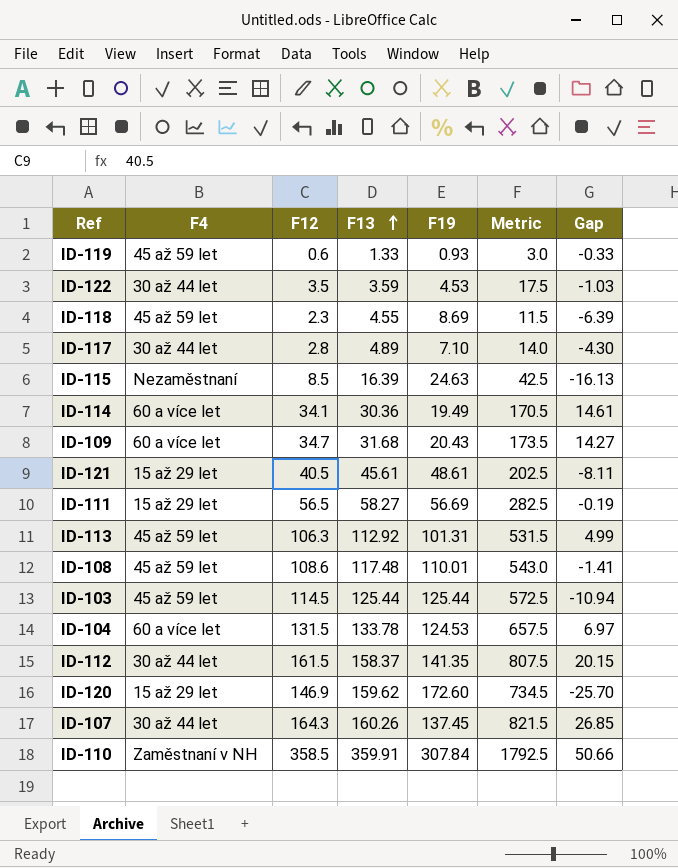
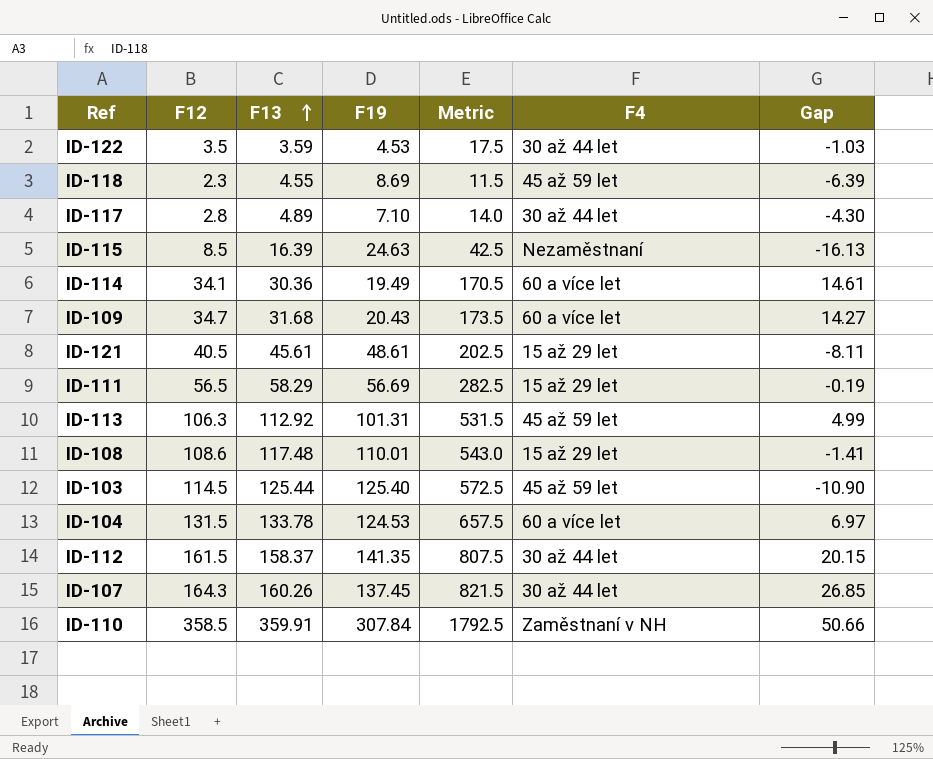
column F4 | position: 2 -> 6
row ID-119: 45 až 59 let | 0.6 | 1.33 | 0.93 | 3.0 | -0.33 -> none
row ID-120: 15 až 29 let | 146.9 | 159.62 | 172.60 | 734.5 | -25.70 -> none
ID-111 | F13: 58.27 -> 58.29
ID-108 | F4: 45 až 59 let -> 15 až 29 let
ID-103 | F19: 125.44 -> 125.40
ID-103 | Gap: -10.94 -> -10.90

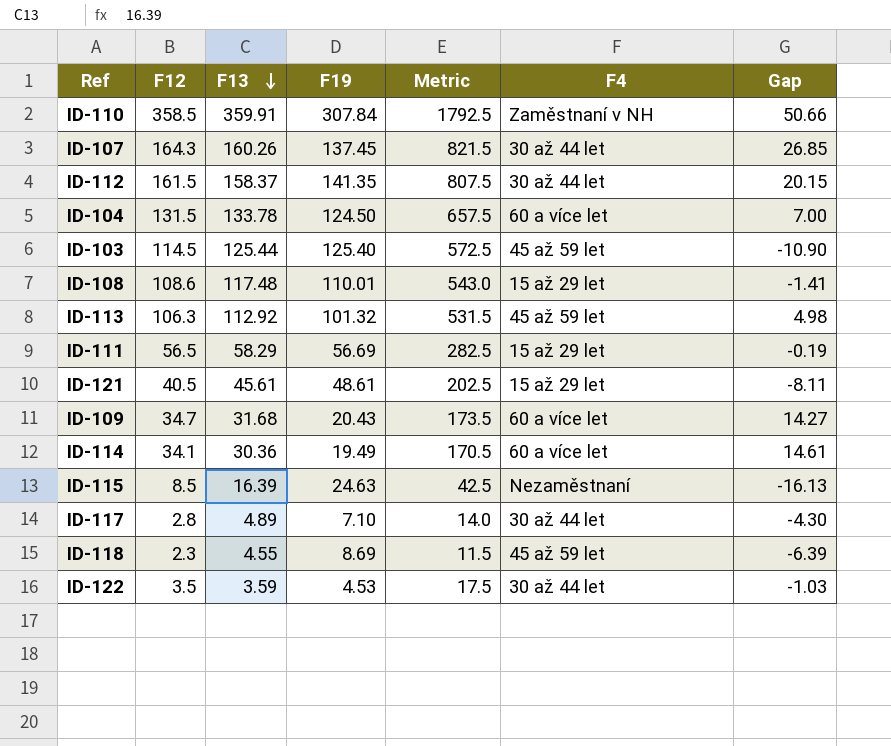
row order: F13 ascending -> F13 descending
ID-104 | F19: 124.53 -> 124.50
ID-104 | Gap: 6.97 -> 7.00
ID-113 | F19: 101.31 -> 101.32
ID-113 | Gap: 4.99 -> 4.98

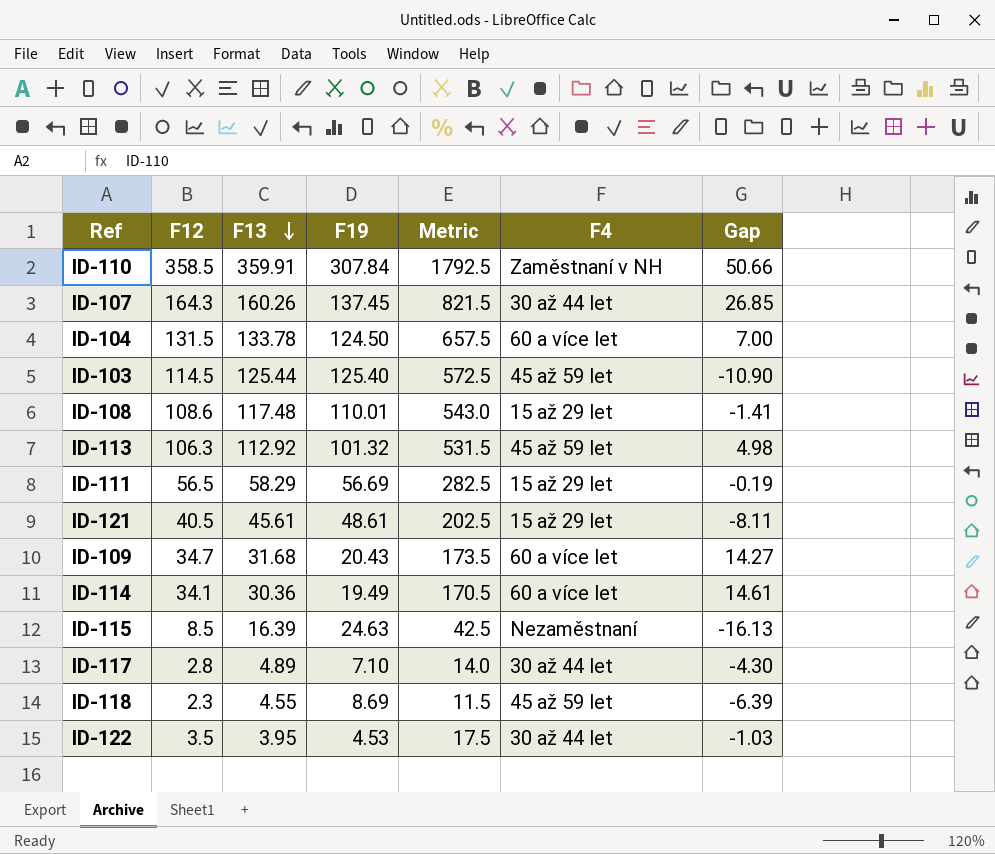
row ID-112: 161.5 | 158.37 | 141.35 | 807.5 | 30 až 44 let | 20.15 -> none
ID-122 | F13: 3.59 -> 3.95

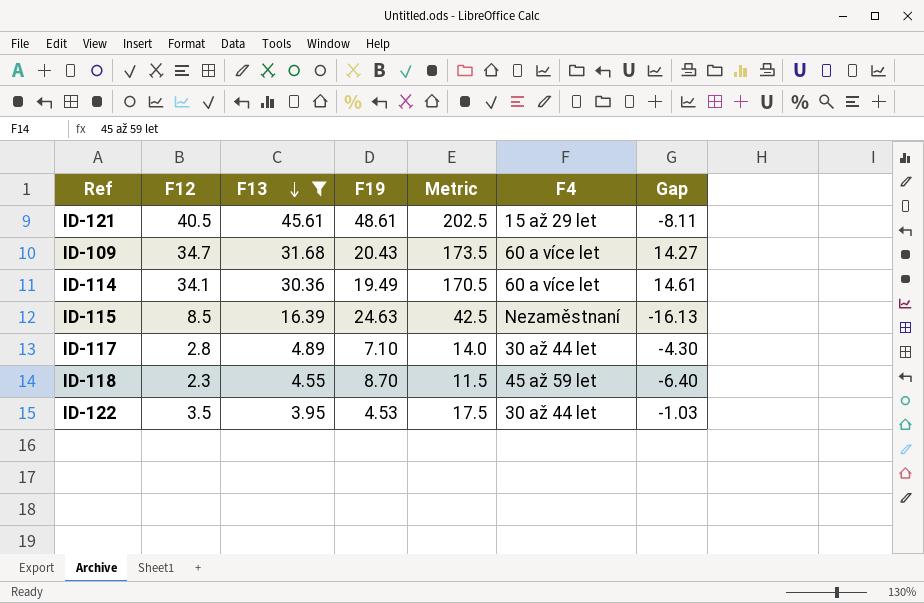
filter: none -> F13 <= 45.61
ID-118 | F19: 8.69 -> 8.70
ID-118 | Gap: -6.39 -> -6.40

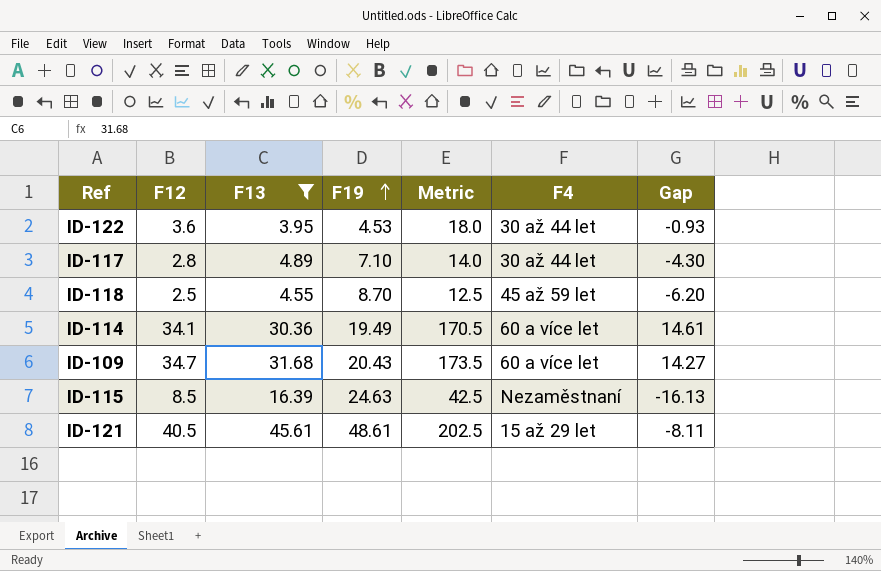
row order: F13 descending -> F19 ascending
ID-122 | F12: 3.5 -> 3.6
ID-122 | Metric: 17.5 -> 18.0
ID-122 | Gap: -1.03 -> -0.93
ID-118 | F12: 2.3 -> 2.5
ID-118 | Metric: 11.5 -> 12.5
ID-118 | Gap: -6.40 -> -6.20

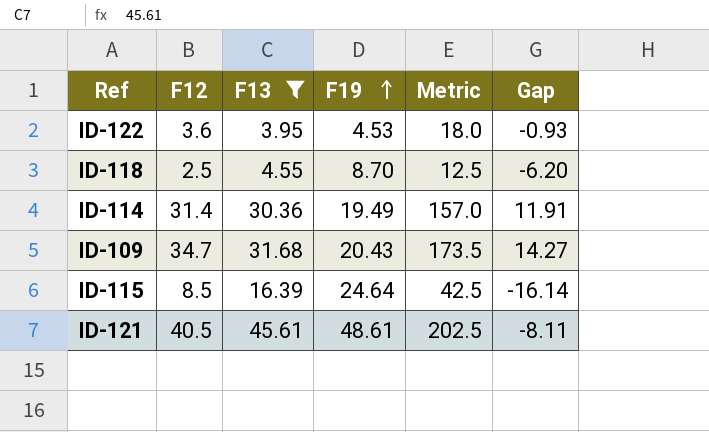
column F4 | position: 6 -> none
row ID-117: 2.8 | 4.89 | 7.10 | 14.0 | 30 až 44 let | -4.30 -> none
ID-114 | F12: 34.1 -> 31.4
ID-114 | Metric: 170.5 -> 157.0
ID-114 | Gap: 14.61 -> 11.91
ID-115 | F19: 24.63 -> 24.64
ID-115 | Gap: -16.13 -> -16.14

